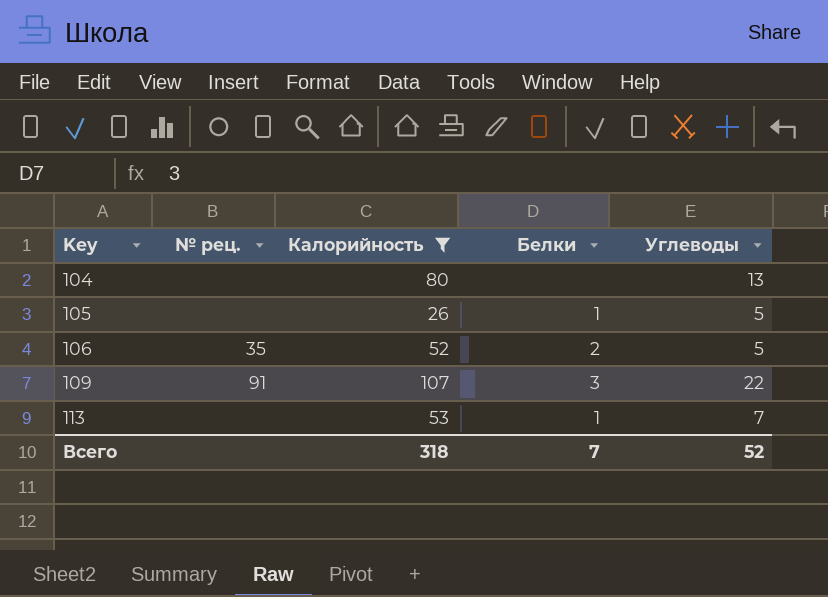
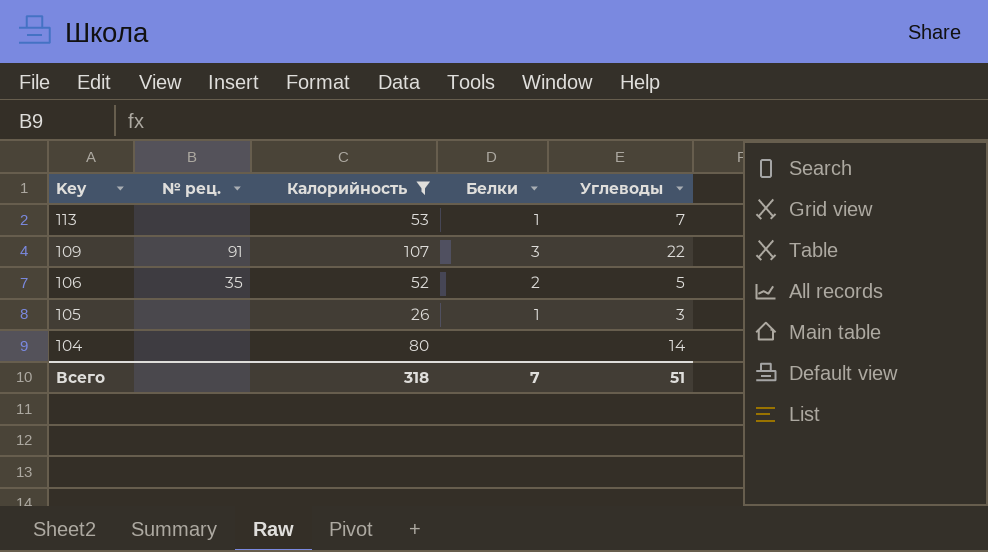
row order: Key ascending -> Key descending
105 | Углеводы: 5 -> 3
104 | Углеводы: 13 -> 14
Всего | Углеводы: 52 -> 51

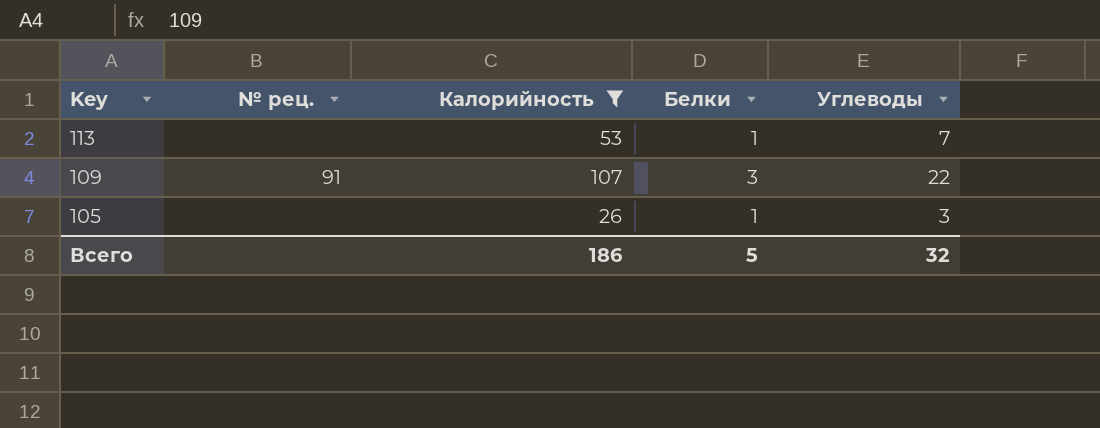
row 106: 35 | 52 | 2 | 5 -> none
row 104: none | 80 | none | 14 -> none
Всего | Калорийность: 318 -> 186
Всего | Белки: 7 -> 5
Всего | Углеводы: 51 -> 32

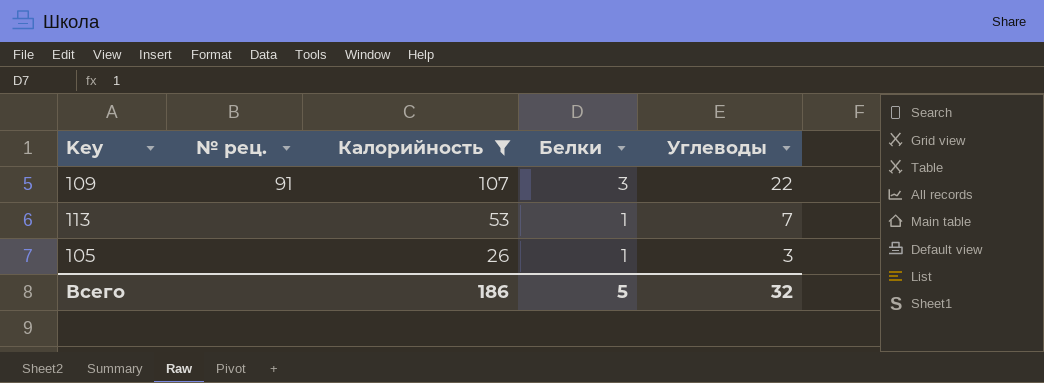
row order: Key descending -> Калорийность descending

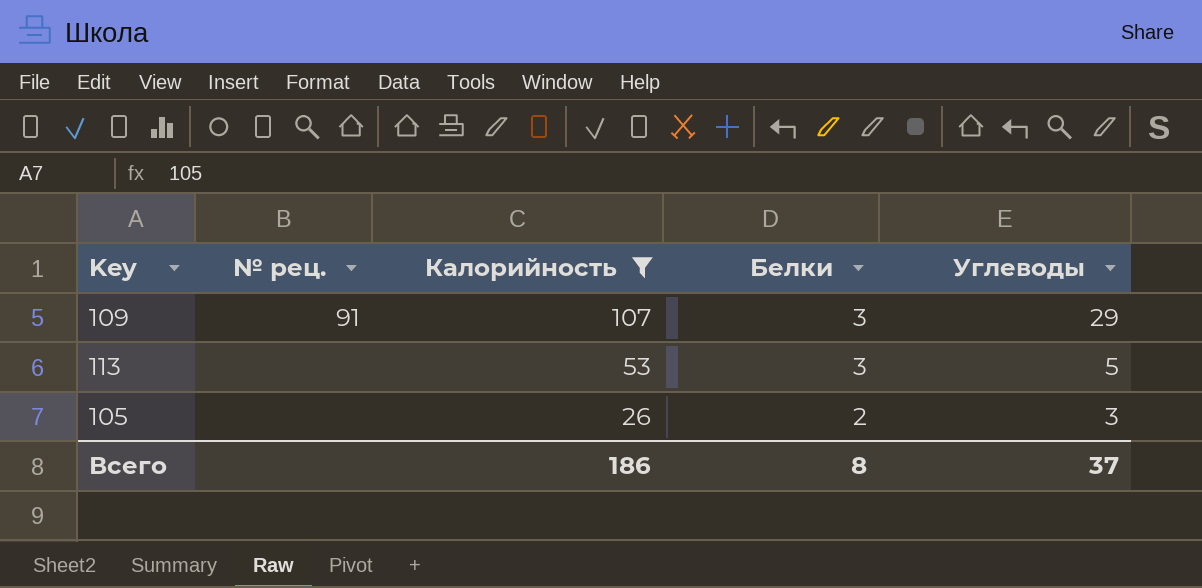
109 | Углеводы: 22 -> 29
113 | Белки: 1 -> 3
113 | Углеводы: 7 -> 5
105 | Белки: 1 -> 2
Всего | Белки: 5 -> 8
Всего | Углеводы: 32 -> 37

